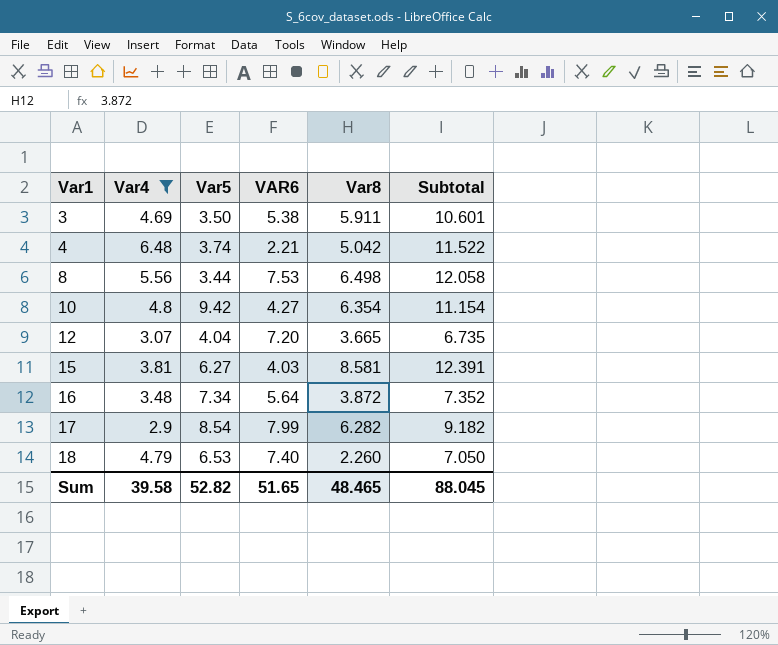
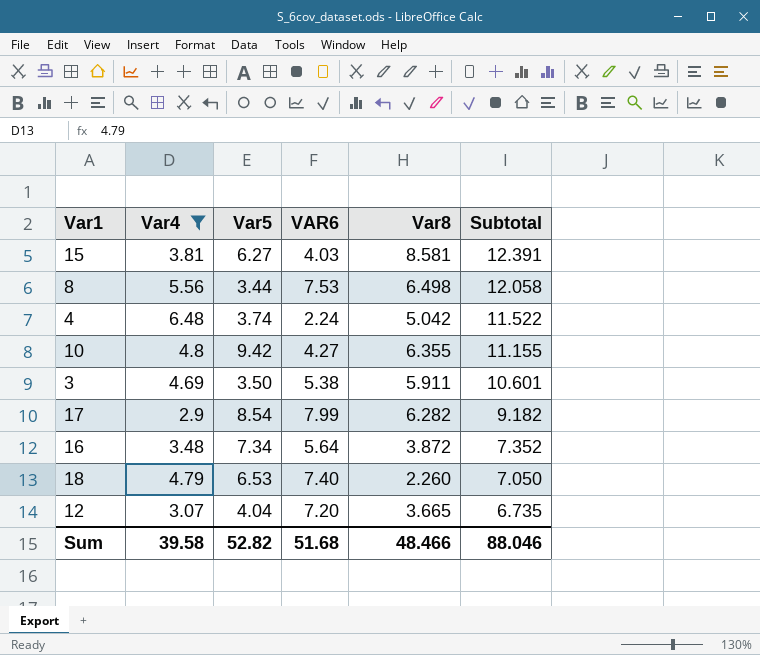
row order: Var1 ascending -> Subtotal descending
4 | VAR6: 2.21 -> 2.24
10 | Var8: 6.354 -> 6.355
10 | Subtotal: 11.154 -> 11.155
Sum | VAR6: 51.65 -> 51.68
Sum | Var8: 48.465 -> 48.466
Sum | Subtotal: 88.045 -> 88.046

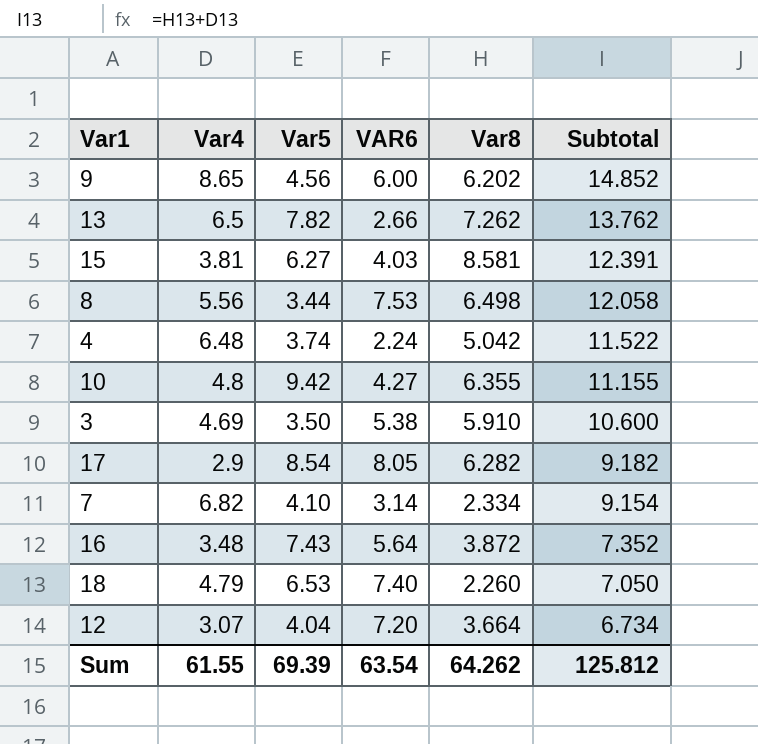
filter: Var4 <= 6.48 -> none
3 | Var8: 5.911 -> 5.910
3 | Subtotal: 10.601 -> 10.600
17 | VAR6: 7.99 -> 8.05
16 | Var5: 7.34 -> 7.43
12 | Var8: 3.665 -> 3.664
12 | Subtotal: 6.735 -> 6.734
Sum | Var4: 39.58 -> 61.55
Sum | Var5: 52.82 -> 69.39
Sum | VAR6: 51.68 -> 63.54
Sum | Var8: 48.466 -> 64.262
Sum | Subtotal: 88.046 -> 125.812

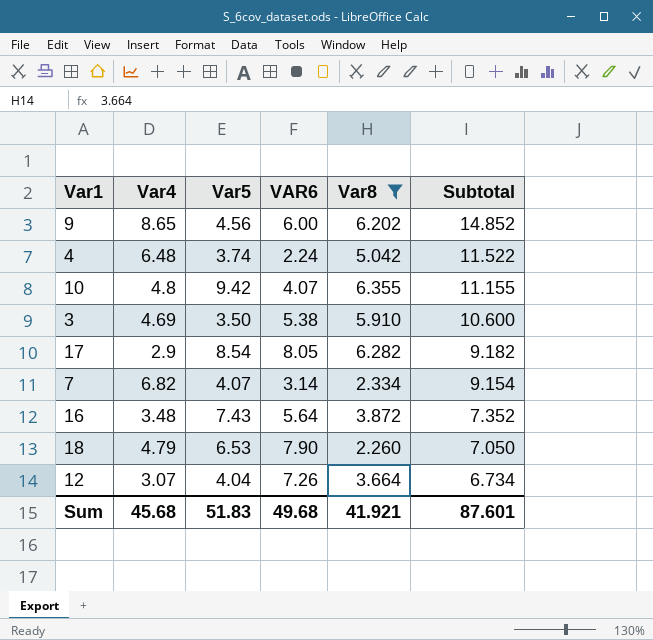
filter: none -> Var8 <= 6.355
10 | VAR6: 4.27 -> 4.07
7 | Var5: 4.10 -> 4.07
18 | VAR6: 7.40 -> 7.90
12 | VAR6: 7.20 -> 7.26
Sum | Var4: 61.55 -> 45.68
Sum | Var5: 69.39 -> 51.83
Sum | VAR6: 63.54 -> 49.68
Sum | Var8: 64.262 -> 41.921
Sum | Subtotal: 125.812 -> 87.601

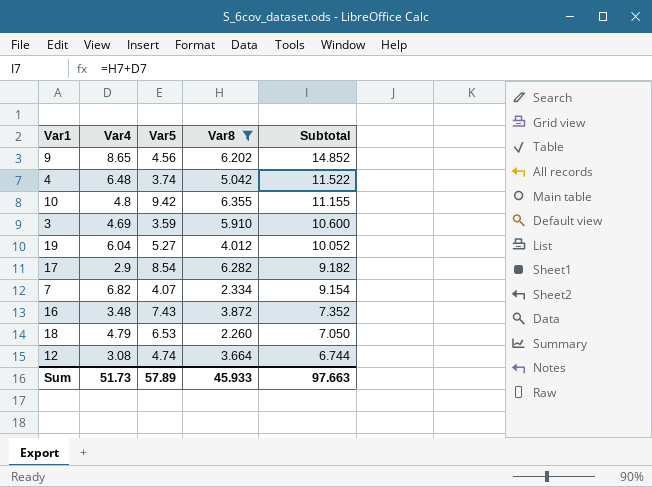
column VAR6 | position: 4 -> none
3 | Var5: 3.50 -> 3.59
row 19: none -> 6.04 | 5.27 | 4.012 | 10.052
12 | Var4: 3.07 -> 3.08
12 | Var5: 4.04 -> 4.74
12 | Subtotal: 6.734 -> 6.744
Sum | Var4: 45.68 -> 51.73
Sum | Var5: 51.83 -> 57.89
Sum | Var8: 41.921 -> 45.933
Sum | Subtotal: 87.601 -> 97.663

